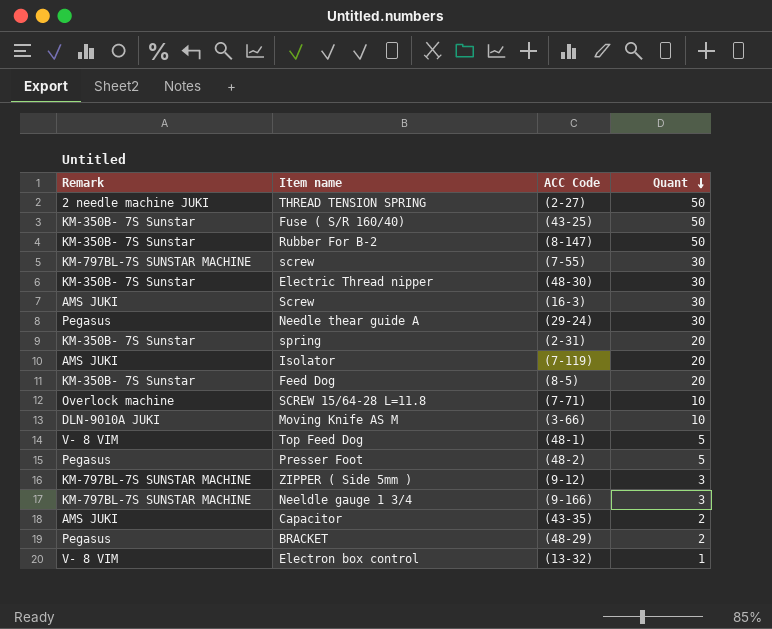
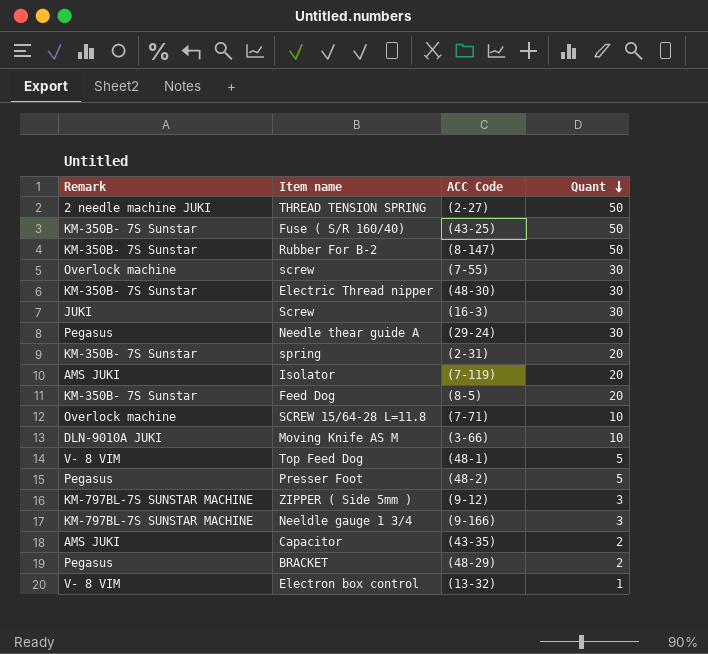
screw | Remark: KM-797BL-7S SUNSTAR MACHINE -> Overlock machine
Screw | Remark: AMS JUKI -> JUKI

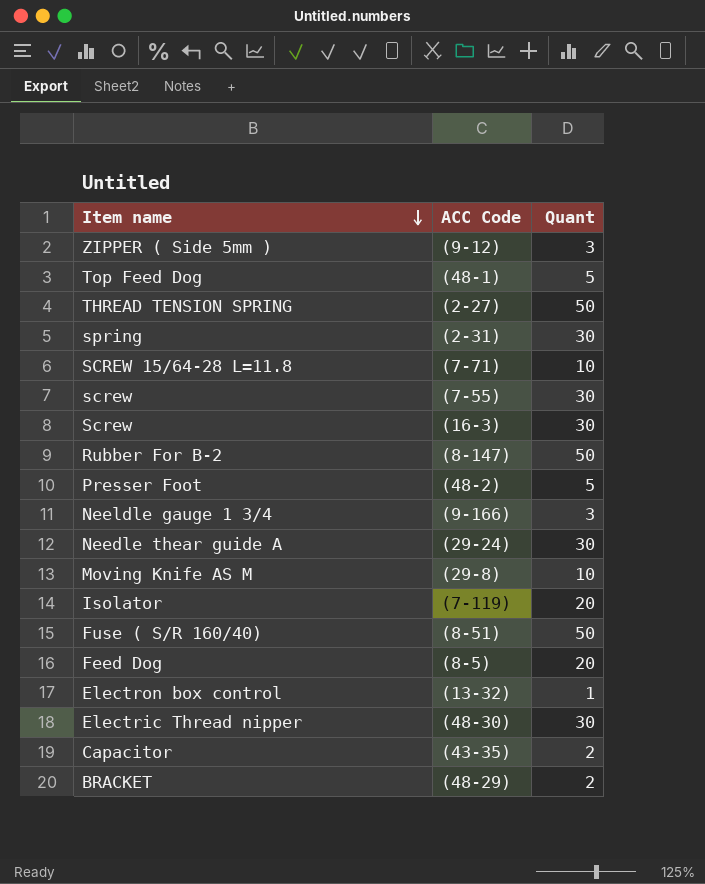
row order: Quant descending -> Item name descending
column Remark | position: 1 -> none
spring | Quant: 20 -> 30
Moving Knife AS M | ACC Code: (3-66) -> (29-8)
Fuse ( S/R 160/40) | ACC Code: (43-25) -> (8-51)

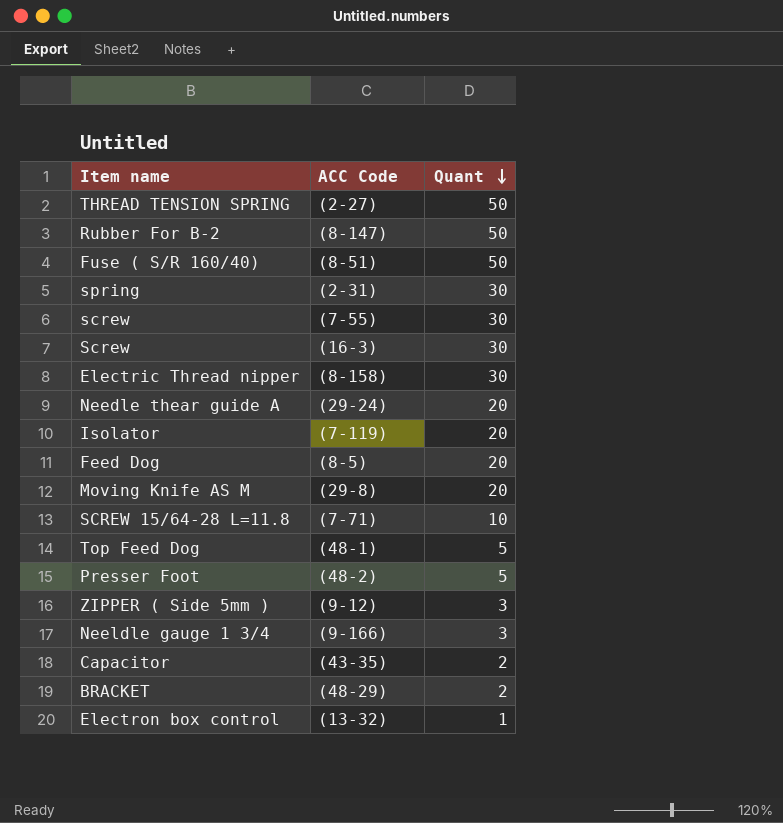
row order: Item name descending -> Quant descending
Electric Thread nipper | ACC Code: (48-30) -> (8-158)
Needle thear guide A | Quant: 30 -> 20
Moving Knife AS M | Quant: 10 -> 20

